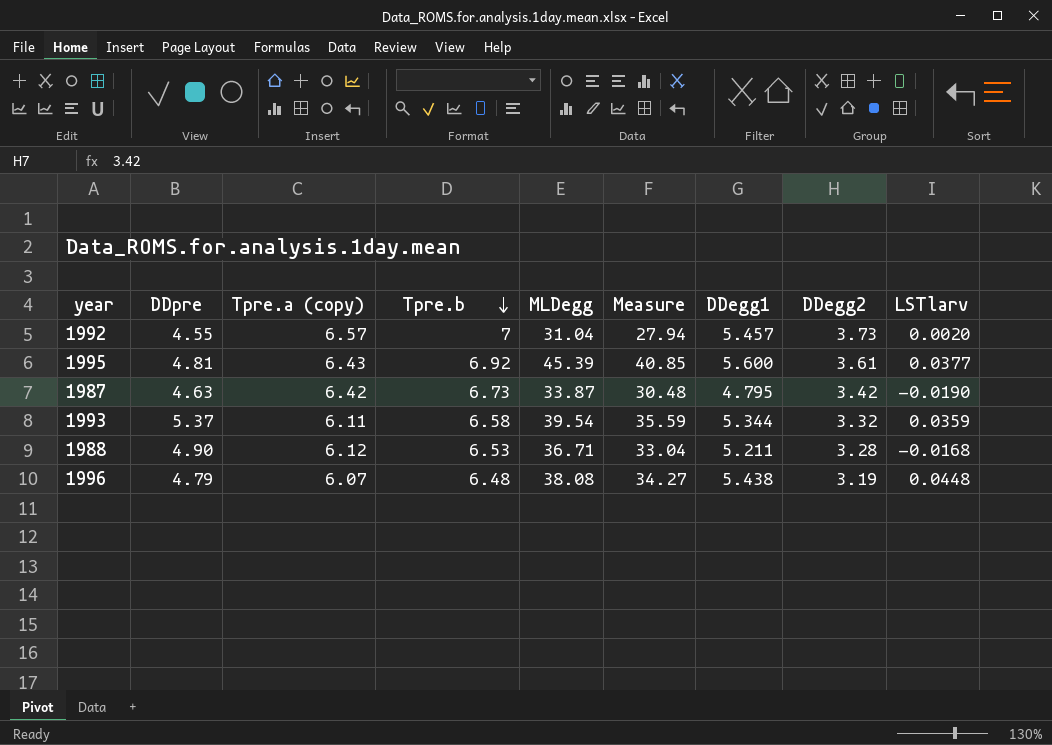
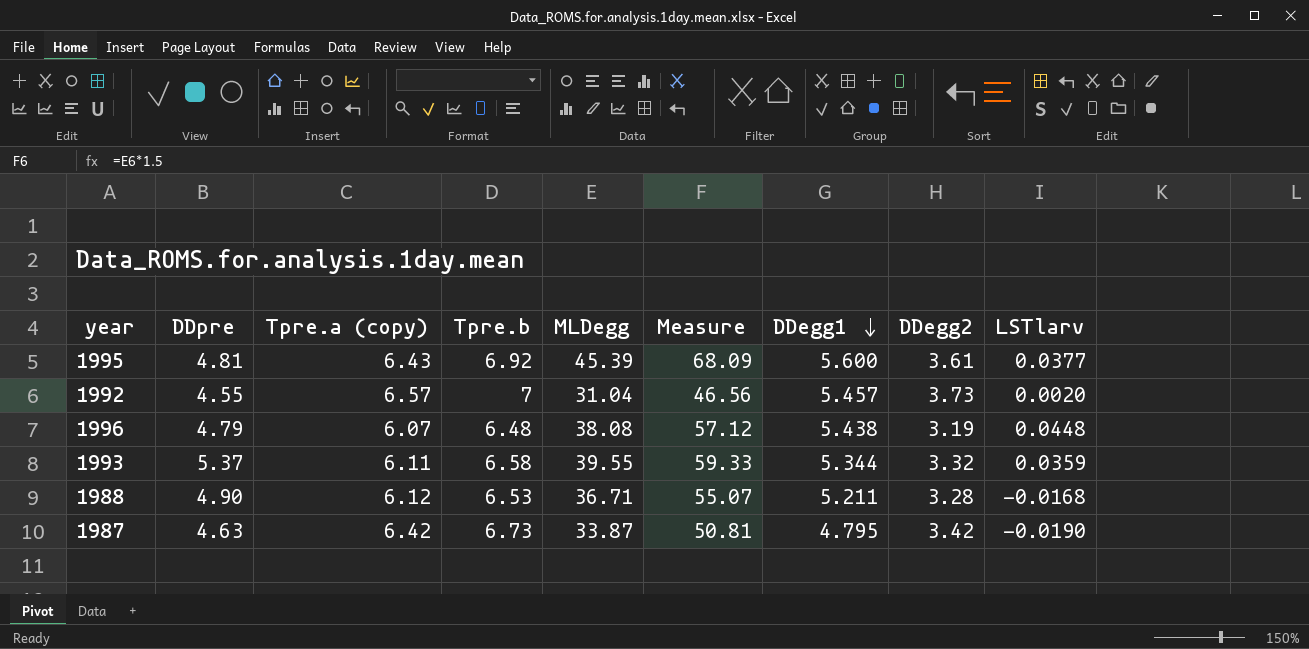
row order: Tpre.b descending -> DDegg1 descending
column Measure | formula: [MLDegg] * 0.9 -> [MLDegg] * 1.5
1993 | MLDegg: 39.54 -> 39.55

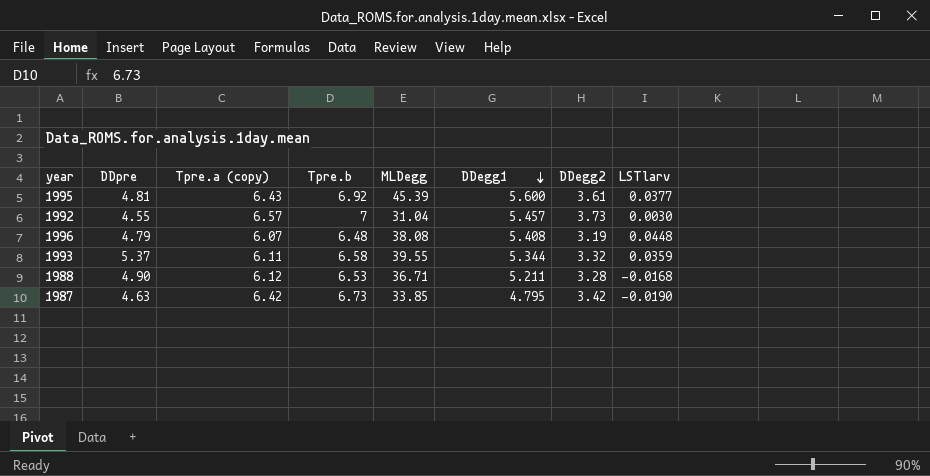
column Measure | formula: [MLDegg] * 1.5 -> none
1992 | LSTlarv: 0.0020 -> 0.0030
1996 | DDegg1: 5.438 -> 5.408
1987 | MLDegg: 33.87 -> 33.85

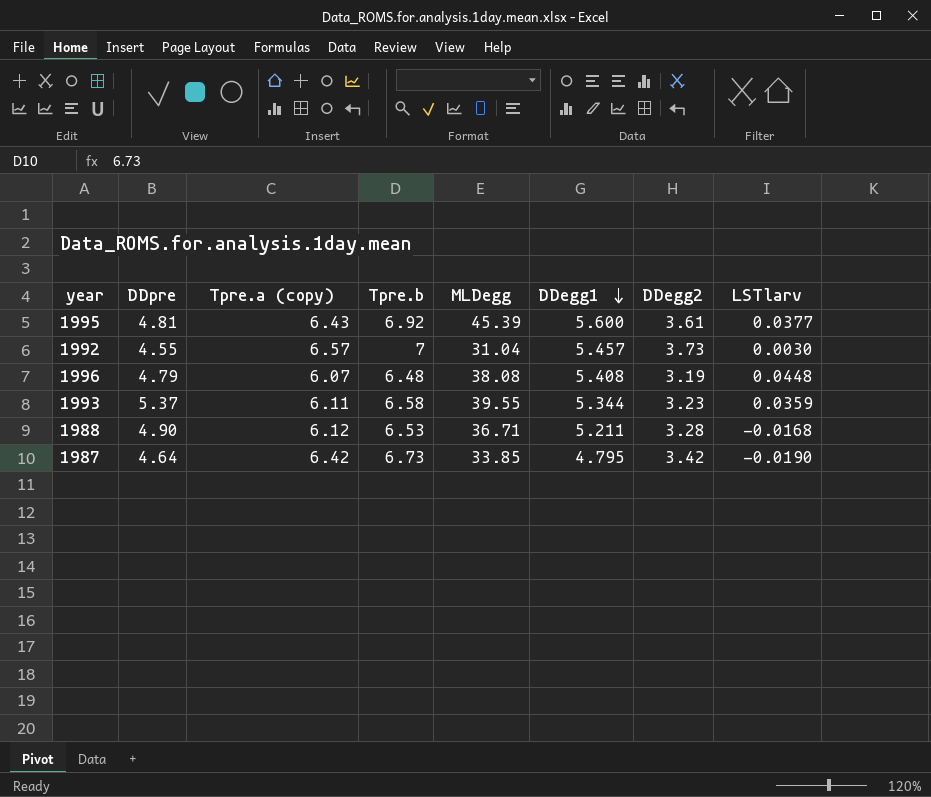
1993 | DDegg2: 3.32 -> 3.23
1987 | DDpre: 4.63 -> 4.64

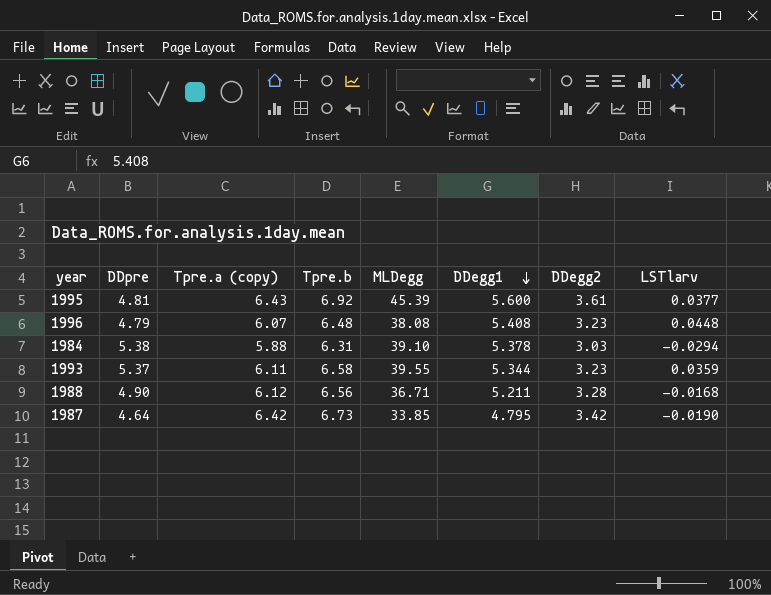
row 1992: 4.55 | 6.57 | 7 | 31.04 | 5.457 | 3.73 | 0.0030 -> none
1996 | DDegg2: 3.19 -> 3.23
row 1984: none -> 5.38 | 5.88 | 6.31 | 39.10 | 5.378 | 3.03 | -0.0294
1988 | Tpre.b: 6.53 -> 6.56

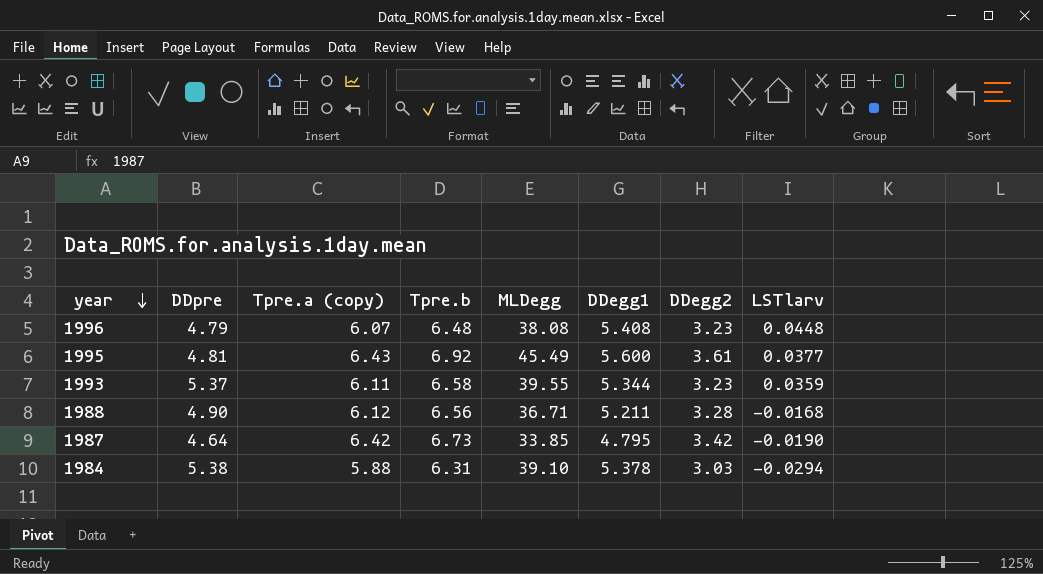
row order: DDegg1 descending -> year descending
1995 | MLDegg: 45.39 -> 45.49

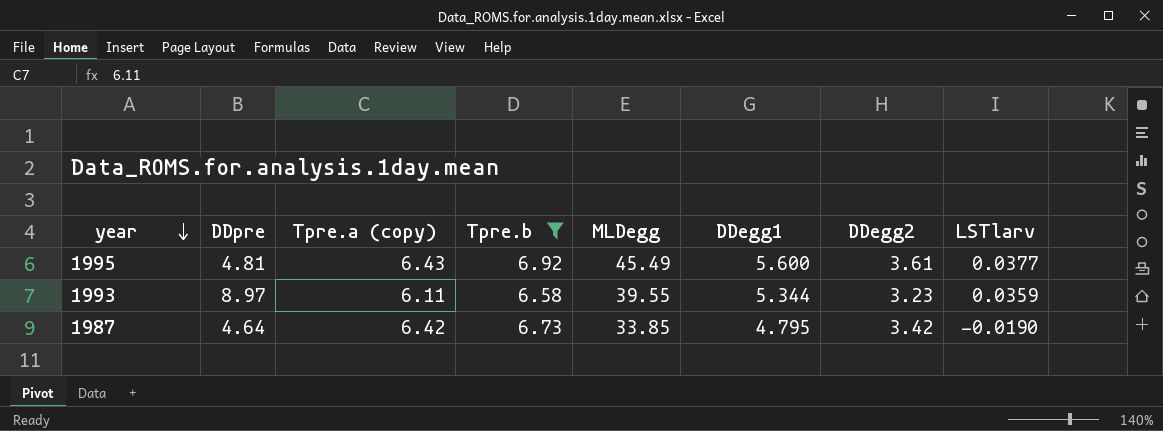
filter: none -> Tpre.b >= 6.58
1993 | DDpre: 5.37 -> 8.97

